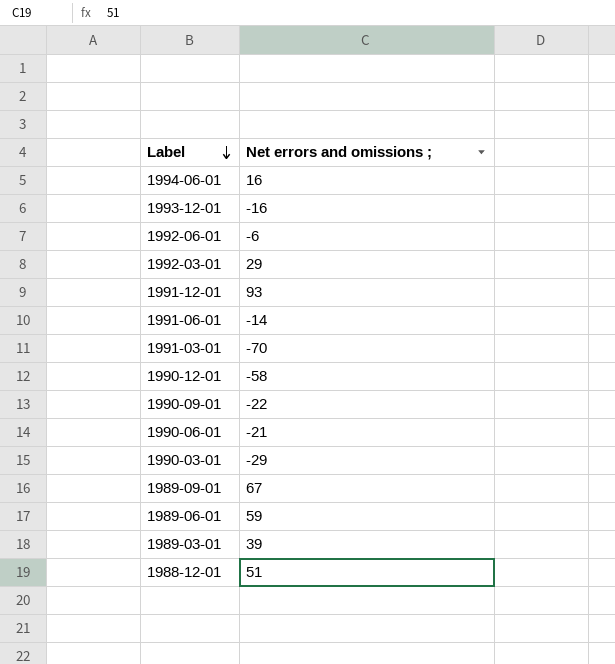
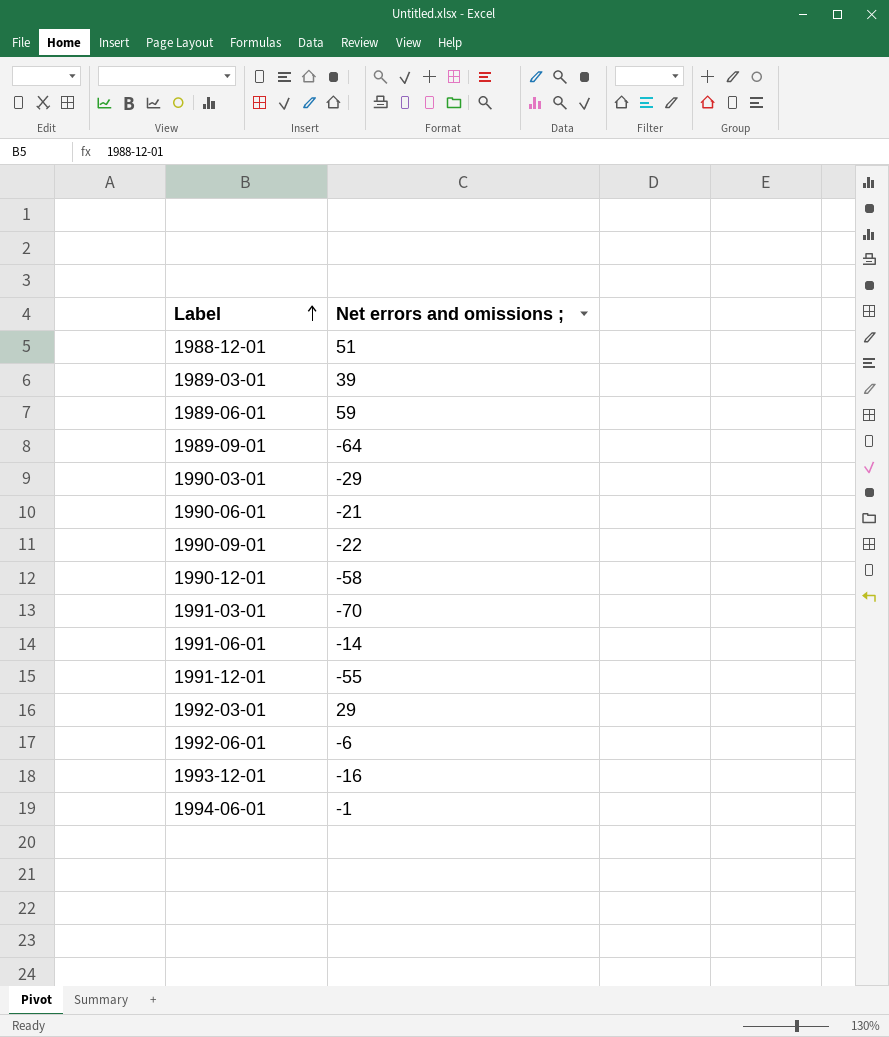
row order: Label descending -> Label ascending
1989-09-01 | Net errors and omissions ;: 67 -> -64
1991-12-01 | Net errors and omissions ;: 93 -> -55
1994-06-01 | Net errors and omissions ;: 16 -> -1

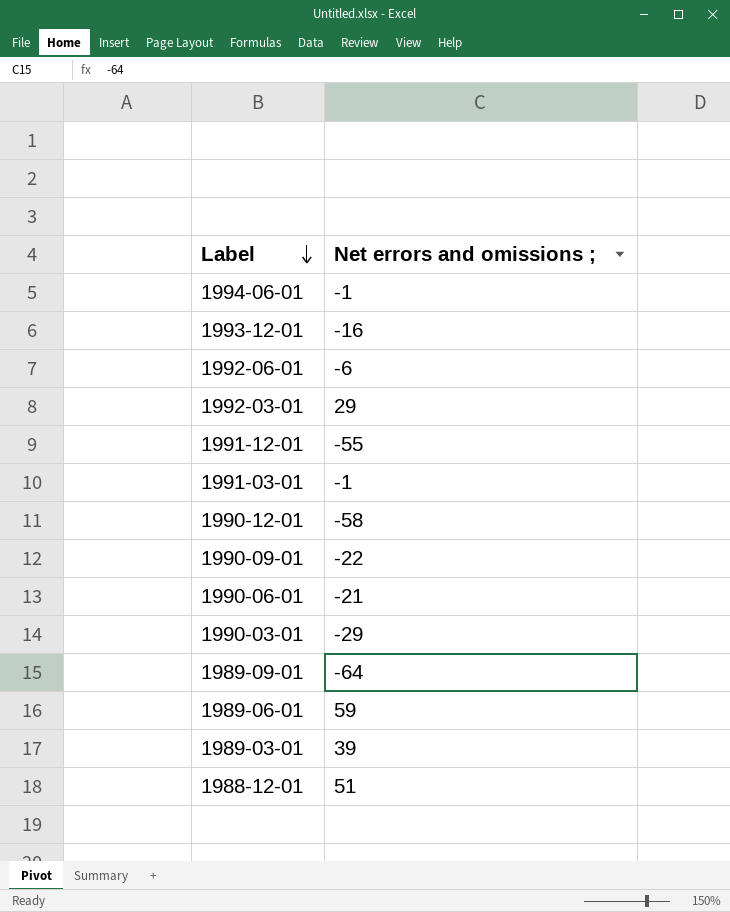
row order: Label ascending -> Label descending
row 1991-06-01: -14 -> none
1991-03-01 | Net errors and omissions ;: -70 -> -1

